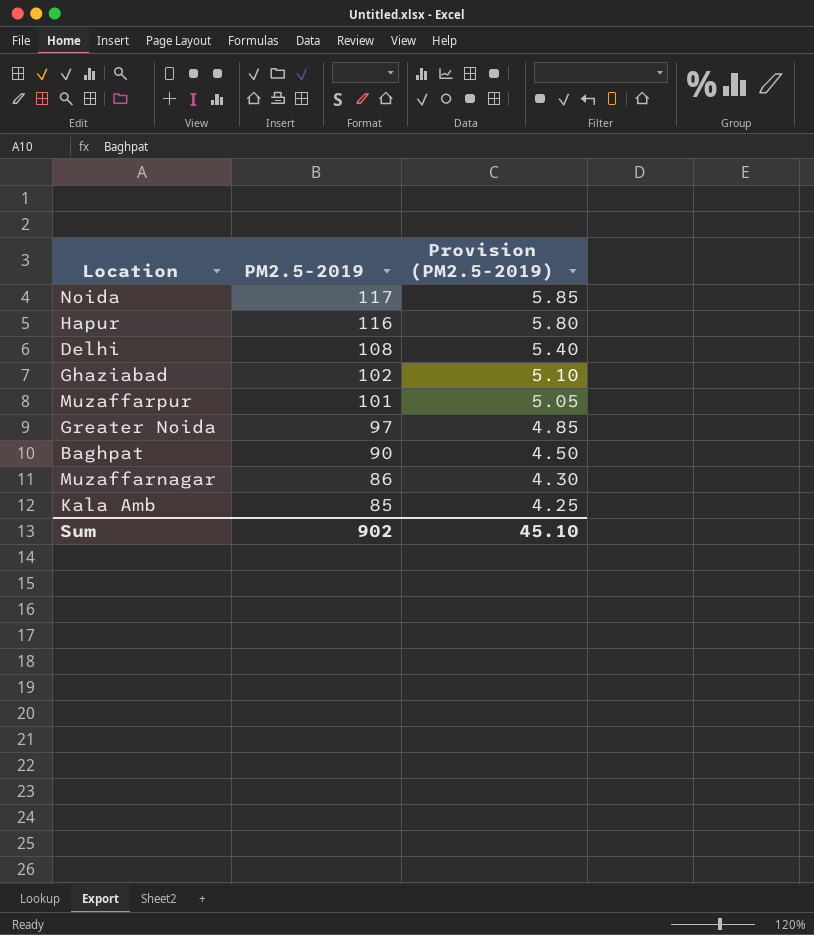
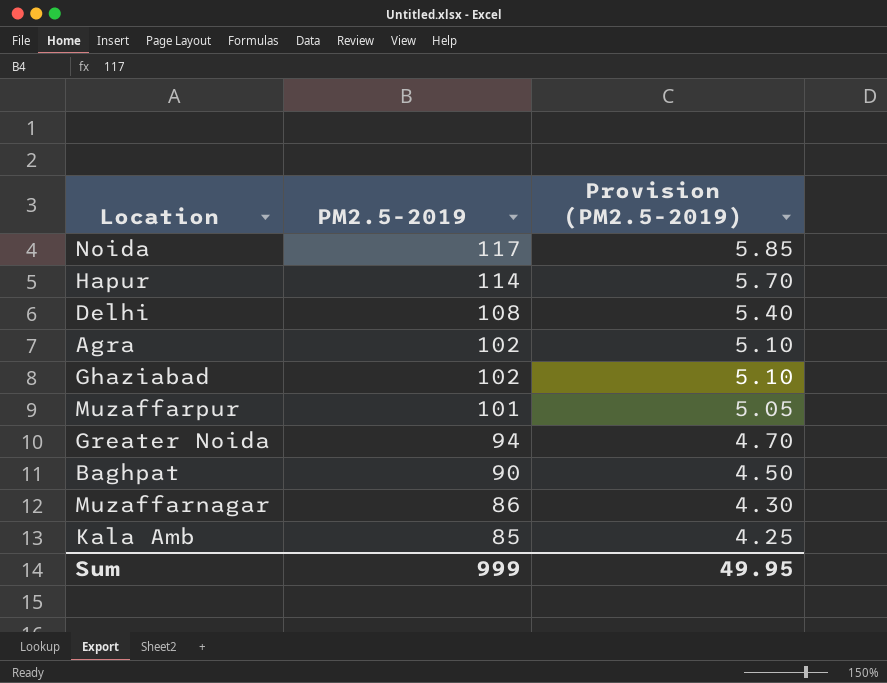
Hapur | PM2.5-2019: 116 -> 114
Hapur | Provision (PM2.5-2019): 5.80 -> 5.70
row Agra: none -> 102 | 5.10
Greater Noida | PM2.5-2019: 97 -> 94
Greater Noida | Provision (PM2.5-2019): 4.85 -> 4.70
Sum | PM2.5-2019: 902 -> 999
Sum | Provision (PM2.5-2019): 45.10 -> 49.95

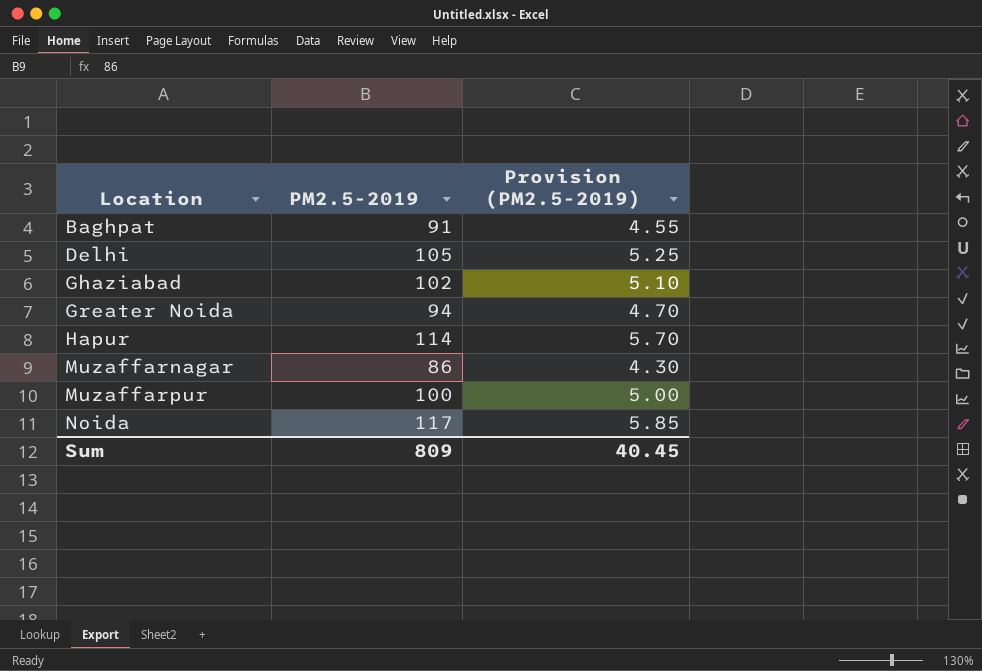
row order: PM2.5-2019 descending -> Location ascending
row Agra: 102 | 5.10 -> none
row Kala Amb: 85 | 4.25 -> none
Baghpat | PM2.5-2019: 90 -> 91
Baghpat | Provision (PM2.5-2019): 4.50 -> 4.55
Delhi | PM2.5-2019: 108 -> 105
Delhi | Provision (PM2.5-2019): 5.40 -> 5.25
Muzaffarpur | PM2.5-2019: 101 -> 100
Muzaffarpur | Provision (PM2.5-2019): 5.05 -> 5.00
Sum | PM2.5-2019: 999 -> 809
Sum | Provision (PM2.5-2019): 49.95 -> 40.45

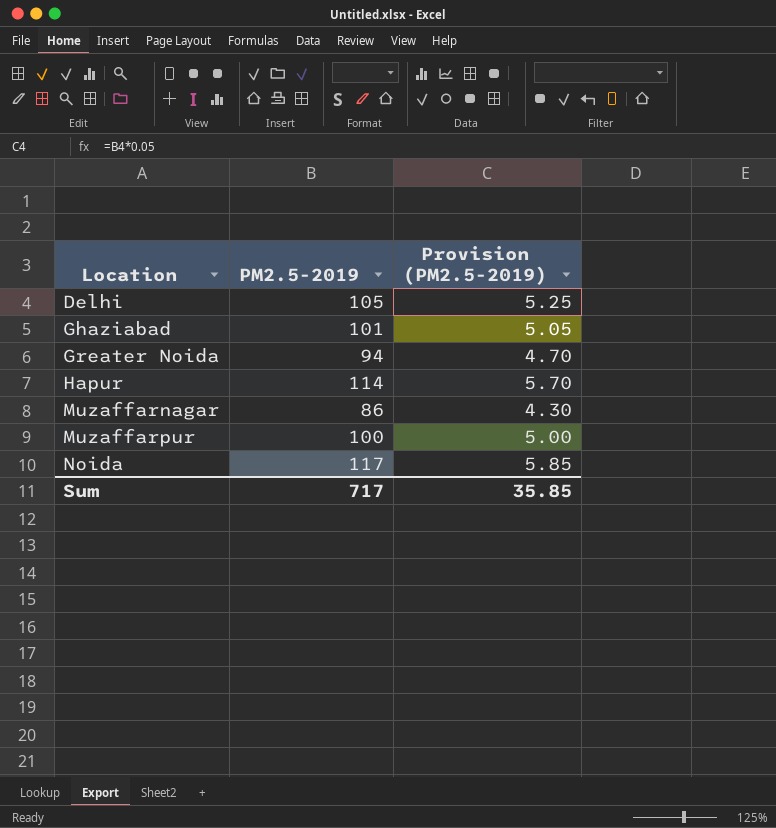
row Baghpat: 91 | 4.55 -> none
Ghaziabad | PM2.5-2019: 102 -> 101
Ghaziabad | Provision (PM2.5-2019): 5.10 -> 5.05
Sum | PM2.5-2019: 809 -> 717
Sum | Provision (PM2.5-2019): 40.45 -> 35.85

